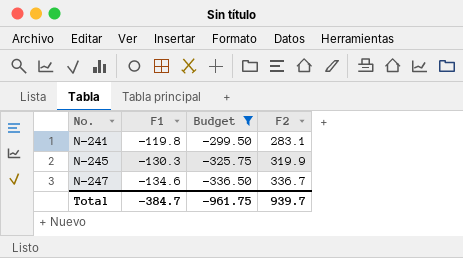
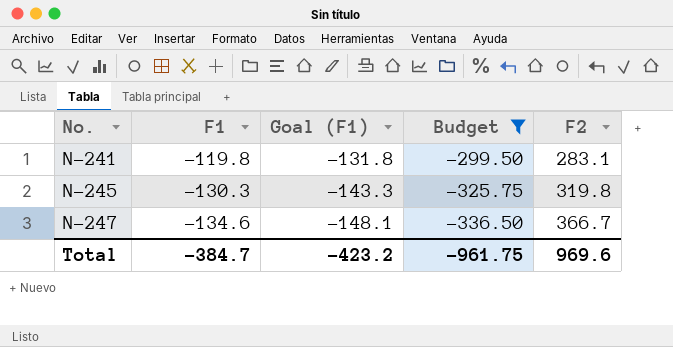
column Goal (F1) | formula: none -> [F1] * 1.1
N-245 | F2: 319.9 -> 319.8
N-247 | F2: 336.7 -> 366.7
Total | F2: 939.7 -> 969.6

